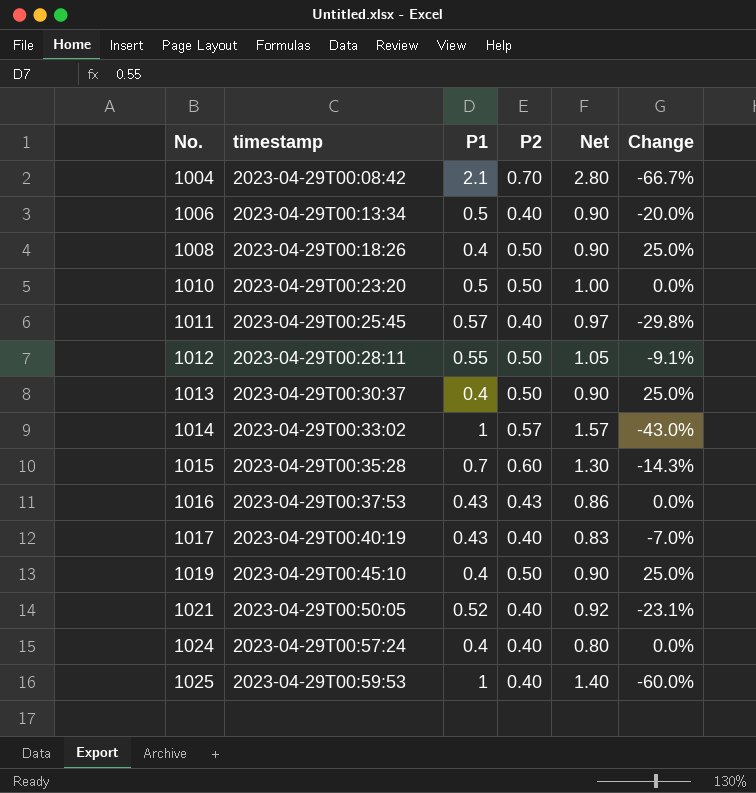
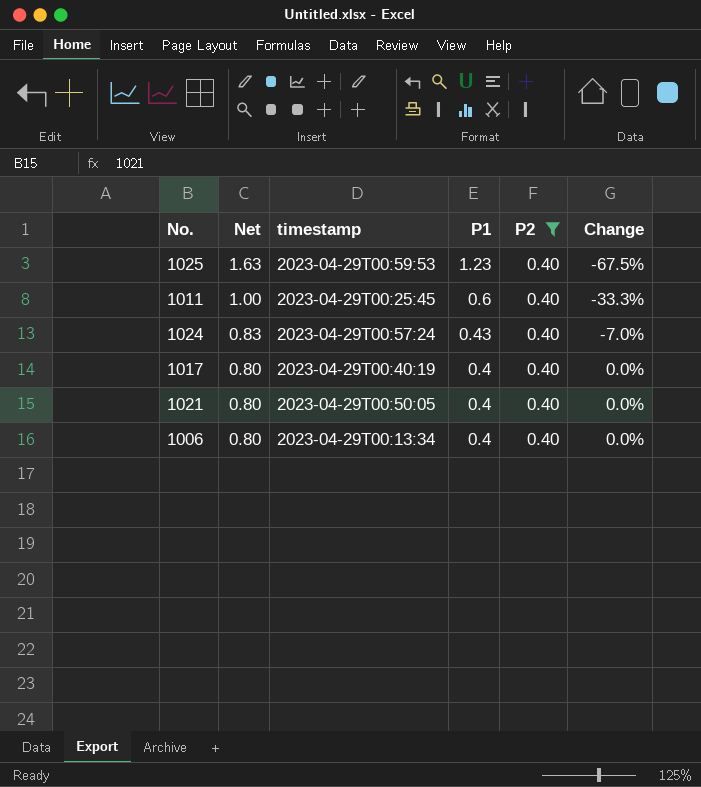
filter: none -> P2 = 0.40
row order: No. ascending -> Net descending
column Net | position: 5 -> 2
1025 | Net: 1.40 -> 1.63
1025 | P1: 1 -> 1.23
1025 | Change: -60.0% -> -67.5%
1011 | Net: 0.97 -> 1.00
1011 | P1: 0.57 -> 0.6
1011 | Change: -29.8% -> -33.3%
1024 | Net: 0.80 -> 0.83
1024 | P1: 0.4 -> 0.43
1024 | Change: 0.0% -> -7.0%
1017 | Net: 0.83 -> 0.80
1017 | P1: 0.43 -> 0.4
1017 | Change: -7.0% -> 0.0%
1021 | Net: 0.92 -> 0.80
1021 | P1: 0.52 -> 0.4
1021 | Change: -23.1% -> 0.0%
1006 | Net: 0.90 -> 0.80
1006 | P1: 0.5 -> 0.4
1006 | Change: -20.0% -> 0.0%

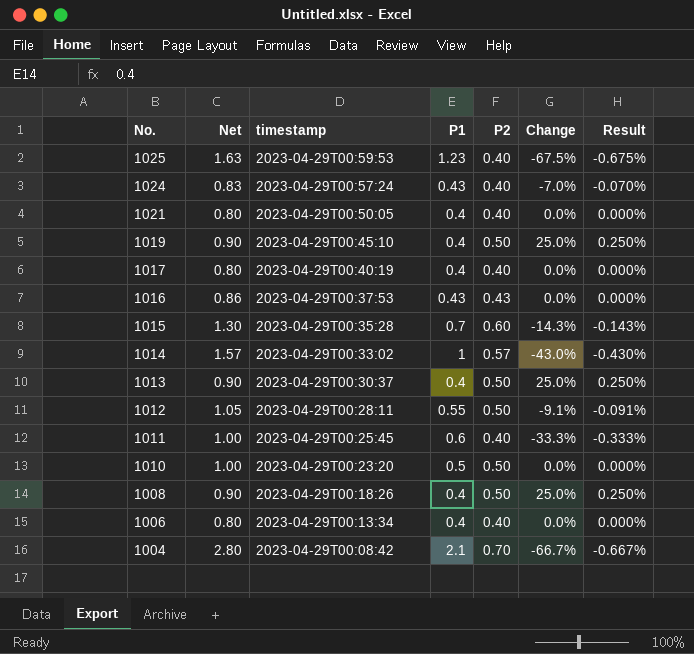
filter: P2 = 0.40 -> none
row order: Net descending -> No. descending
column Result | formula: none -> [Change] * 0.01

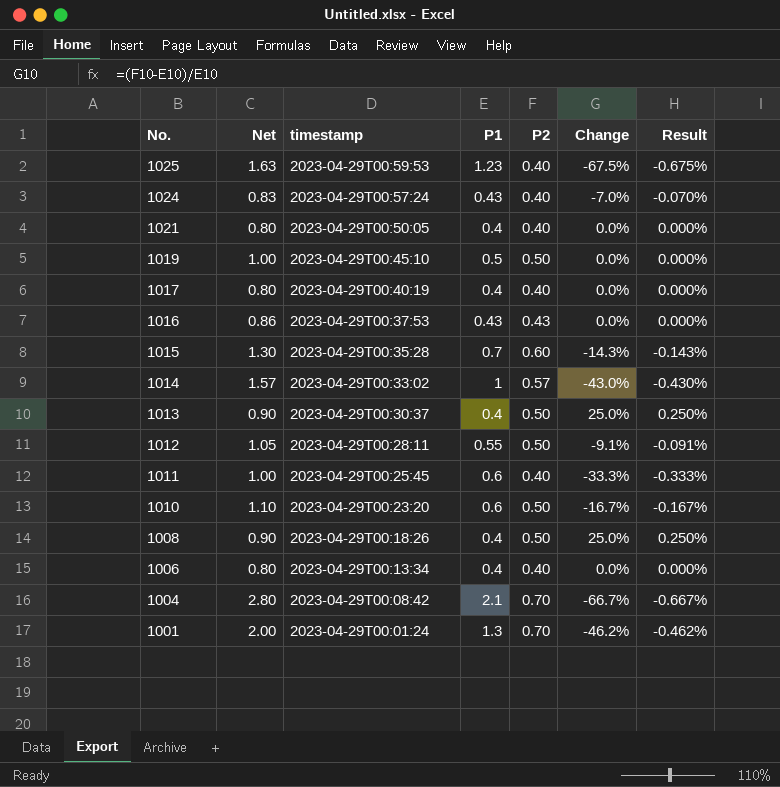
1019 | Net: 0.90 -> 1.00
1019 | P1: 0.4 -> 0.5
1019 | Change: 25.0% -> 0.0%
1019 | Result: 0.250% -> 0.000%
1010 | Net: 1.00 -> 1.10
1010 | P1: 0.5 -> 0.6
1010 | Change: 0.0% -> -16.7%
1010 | Result: 0.000% -> -0.167%
row 1001: none -> 2.00 | 2023-04-29T00:01:24 | 1.3 | 0.70 | -46.2% | -0.462%

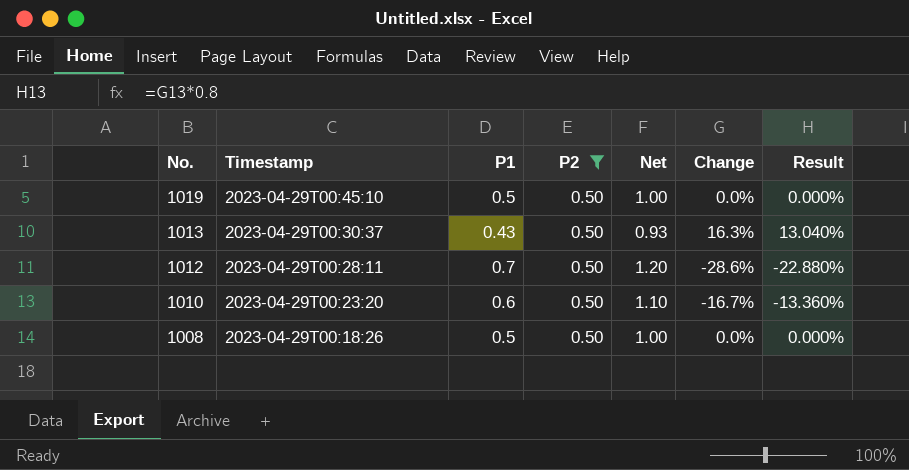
filter: none -> P2 = 0.50
column name: timestamp -> Timestamp
column Net | position: 2 -> 5
column Result | formula: [Change] * 0.01 -> [Change] * 0.8
1013 | P1: 0.4 -> 0.43
1013 | Net: 0.90 -> 0.93
1013 | Change: 25.0% -> 16.3%
1012 | P1: 0.55 -> 0.7
1012 | Net: 1.05 -> 1.20
1012 | Change: -9.1% -> -28.6%
1008 | P1: 0.4 -> 0.5
1008 | Net: 0.90 -> 1.00
1008 | Change: 25.0% -> 0.0%

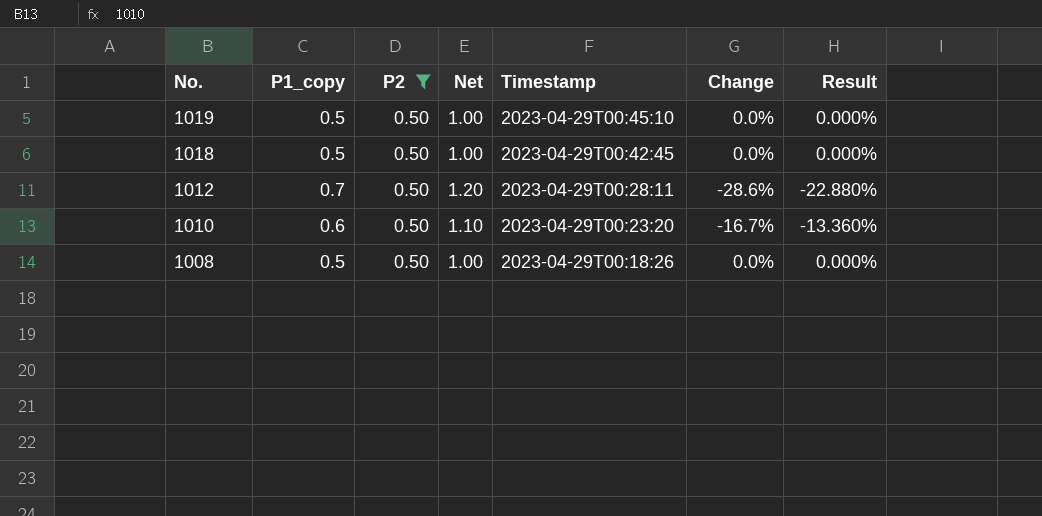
column name: P1 -> P1_copy
column Timestamp | position: 2 -> 5
row 1013: 2023-04-29T00:30:37 | 0.43 | 0.50 | 0.93 | 16.3% | 13.040% -> none
row 1018: none -> 0.5 | 0.50 | 1.00 | 2023-04-29T00:42:45 | 0.0% | 0.000%

